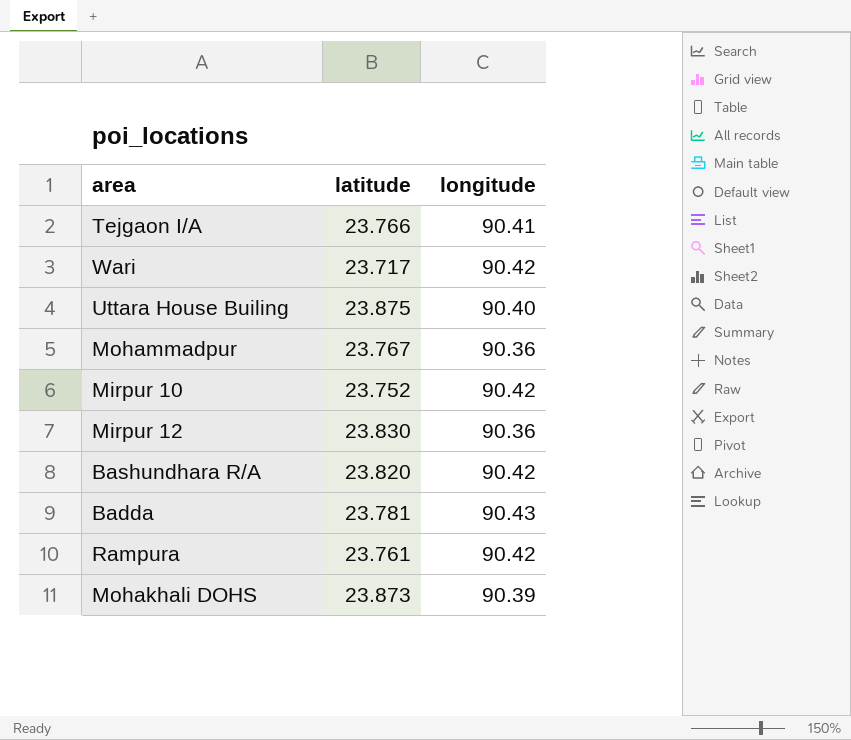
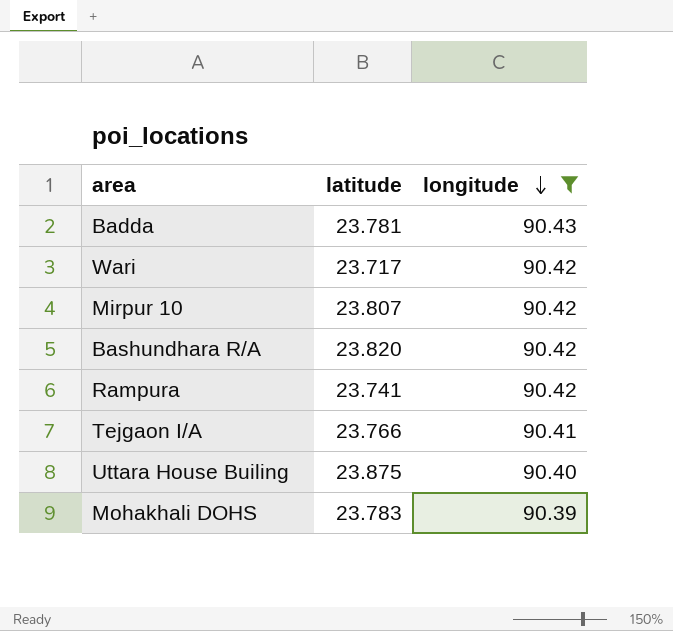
filter: none -> longitude != 90.36
row order: none -> longitude descending
Mirpur 10 | latitude: 23.752 -> 23.807
Rampura | latitude: 23.761 -> 23.741
Mohakhali DOHS | latitude: 23.873 -> 23.783

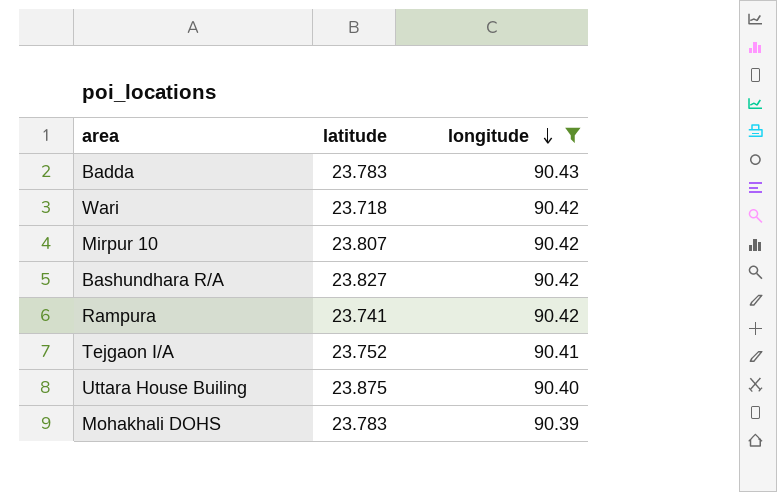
Badda | latitude: 23.781 -> 23.783
Wari | latitude: 23.717 -> 23.718
Bashundhara R/A | latitude: 23.820 -> 23.827
Tejgaon I/A | latitude: 23.766 -> 23.752

